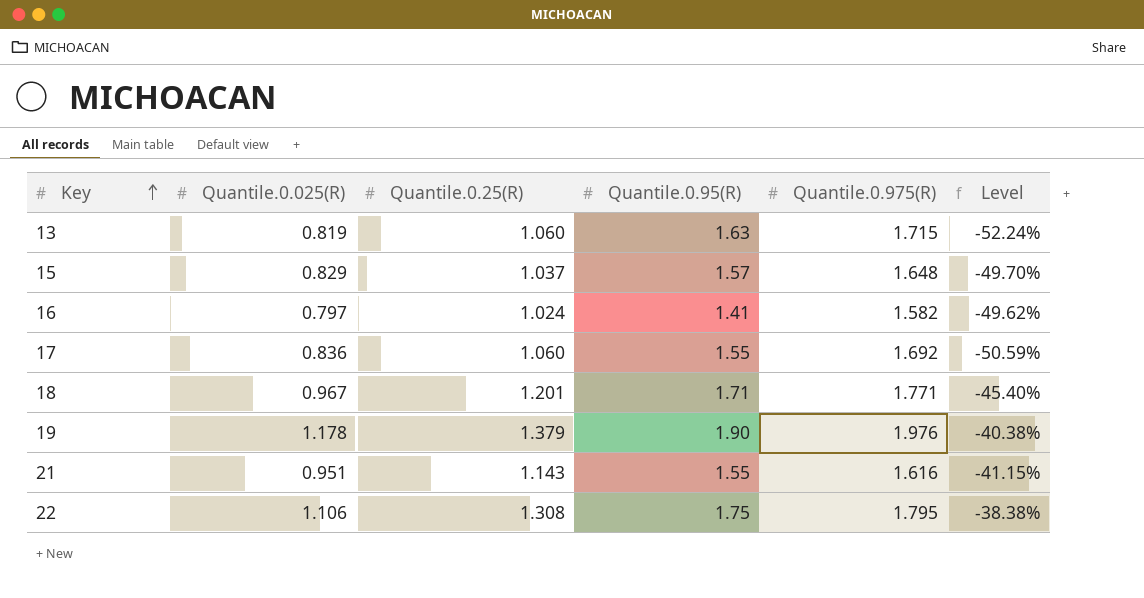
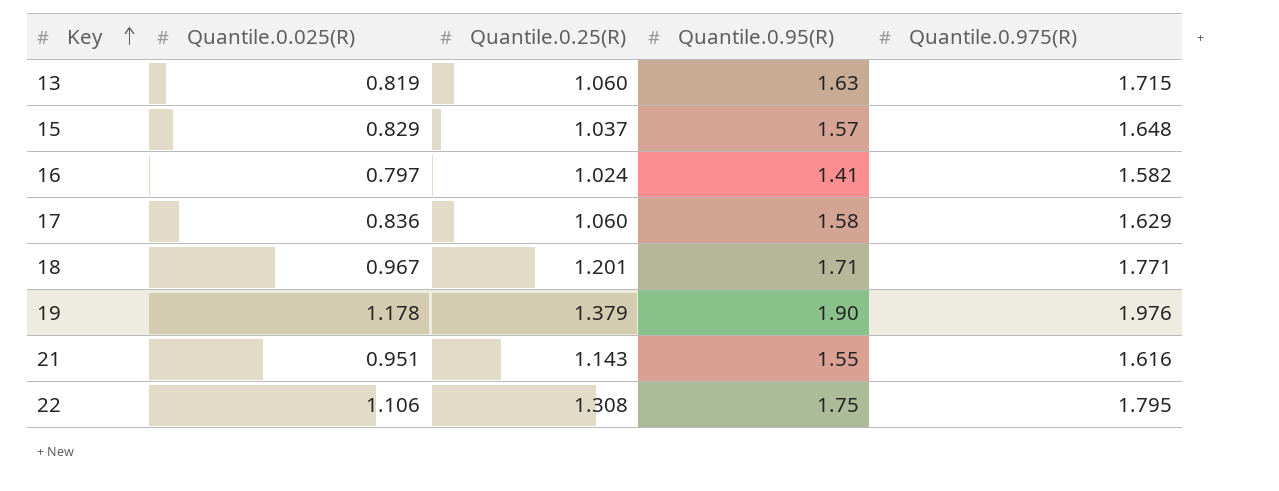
column Level | formula: ([Quantile.0.025(R)] - [Quantile.0.975(R)]) / [Quantile.0.975(R)] -> none
17 | Quantile.0.95(R): 1.55 -> 1.58
17 | Quantile.0.975(R): 1.692 -> 1.629

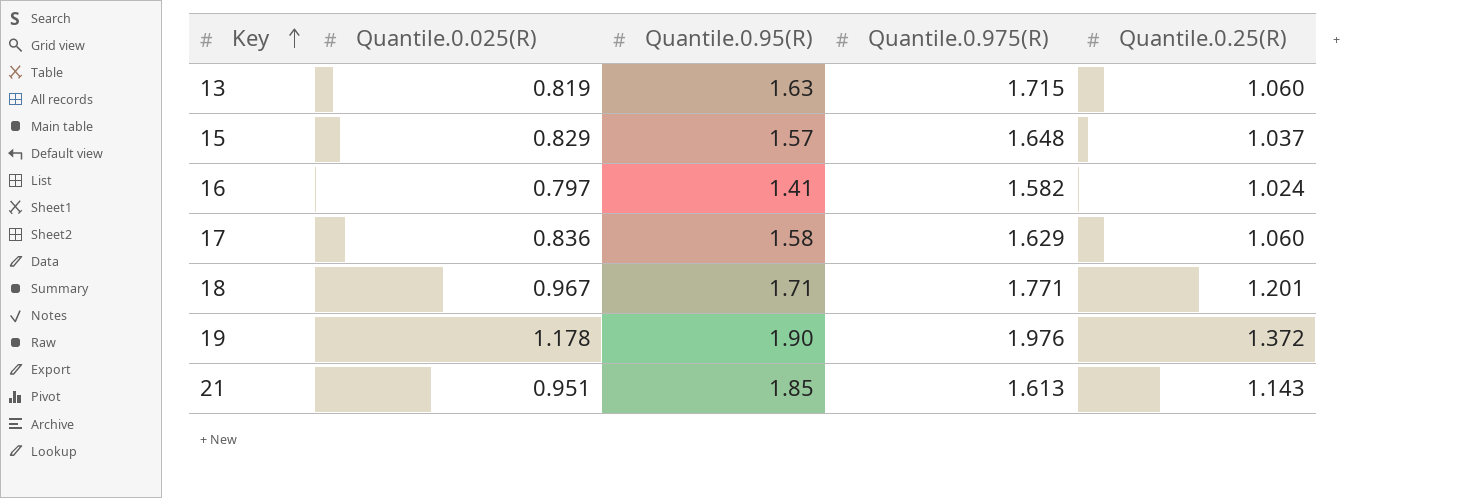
column Quantile.0.25(R) | position: 3 -> 5
row 22: 1.106 | 1.308 | 1.75 | 1.795 -> none
19 | Quantile.0.25(R): 1.379 -> 1.372
21 | Quantile.0.95(R): 1.55 -> 1.85
21 | Quantile.0.975(R): 1.616 -> 1.613

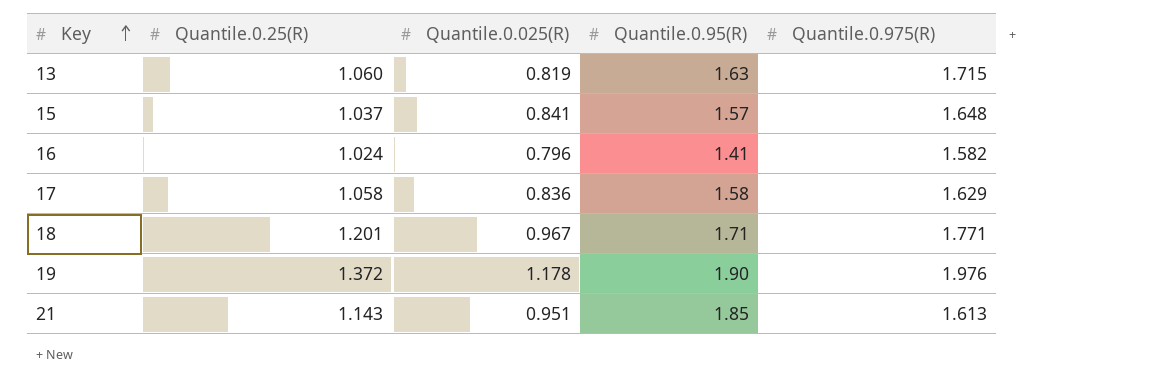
column Quantile.0.25(R) | position: 5 -> 2
15 | Quantile.0.025(R): 0.829 -> 0.841
16 | Quantile.0.025(R): 0.797 -> 0.796
17 | Quantile.0.25(R): 1.060 -> 1.058

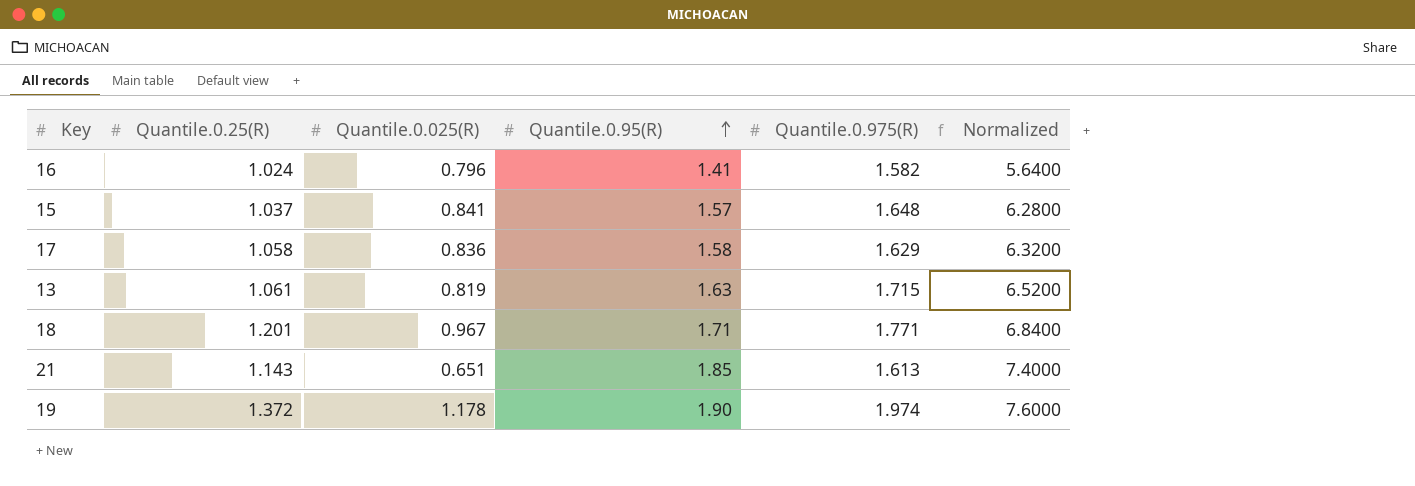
row order: Key ascending -> Quantile.0.95(R) ascending
column Normalized | formula: none -> [Quantile.0.95(R)] * 4
13 | Quantile.0.25(R): 1.060 -> 1.061
21 | Quantile.0.025(R): 0.951 -> 0.651
19 | Quantile.0.975(R): 1.976 -> 1.974

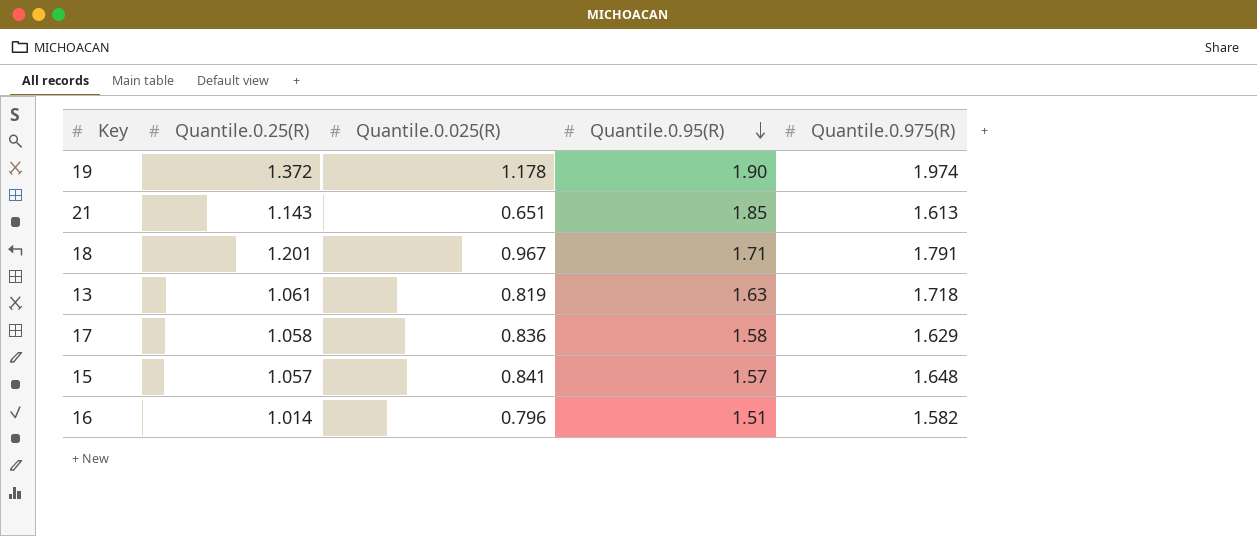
row order: Quantile.0.95(R) ascending -> Quantile.0.95(R) descending
column Normalized | formula: [Quantile.0.95(R)] * 4 -> none
18 | Quantile.0.975(R): 1.771 -> 1.791
13 | Quantile.0.975(R): 1.715 -> 1.718
15 | Quantile.0.25(R): 1.037 -> 1.057
16 | Quantile.0.25(R): 1.024 -> 1.014
16 | Quantile.0.95(R): 1.41 -> 1.51

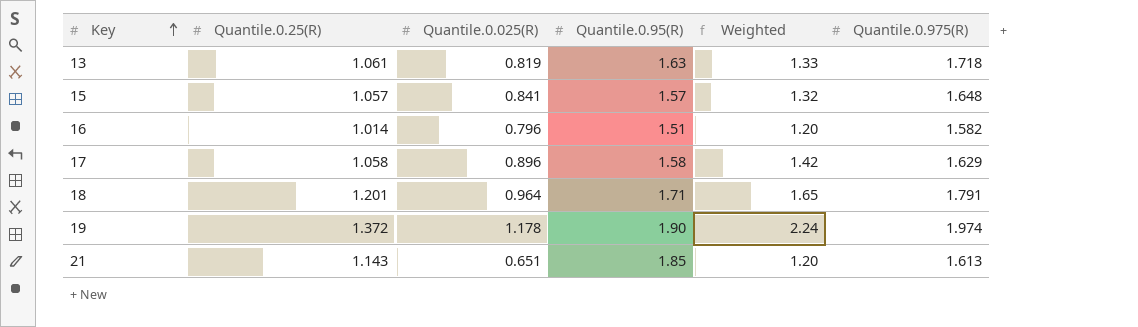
row order: Quantile.0.95(R) descending -> Key ascending
column Weighted | formula: none -> [Quantile.0.025(R)] * [Quantile.0.95(R)]
17 | Quantile.0.025(R): 0.836 -> 0.896
18 | Quantile.0.025(R): 0.967 -> 0.964

